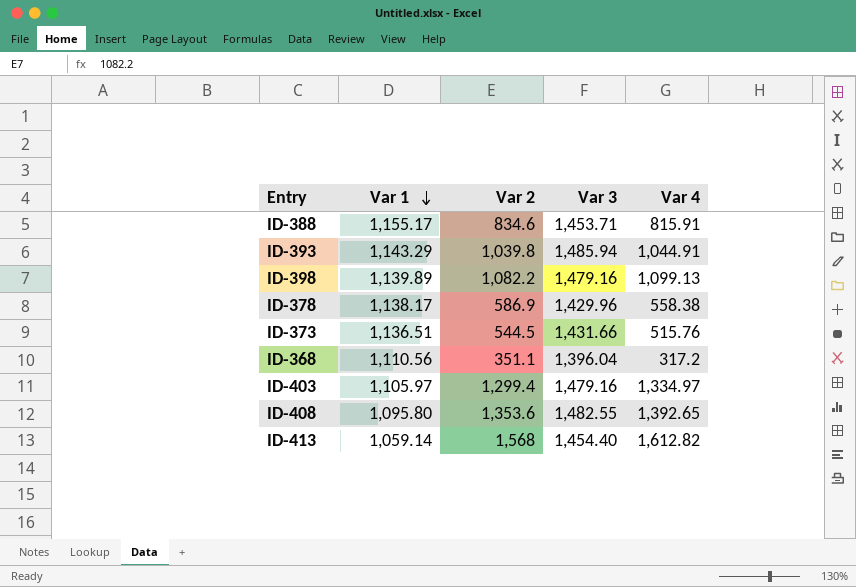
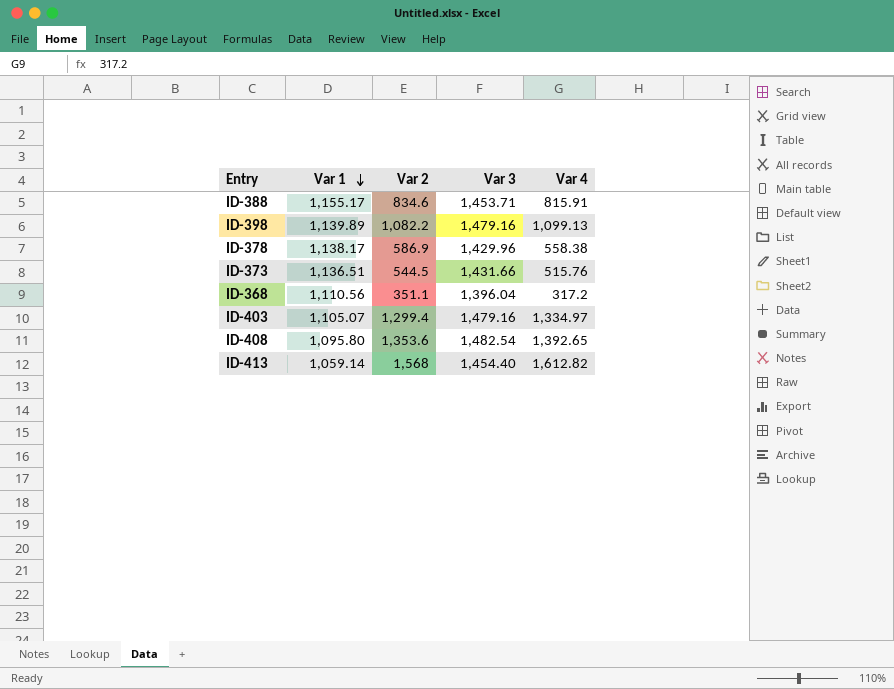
row ID-393: 1,143.29 | 1,039.8 | 1,485.94 | 1,044.91 -> none
ID-403 | Var 1: 1,105.97 -> 1,105.07
ID-408 | Var 3: 1,482.55 -> 1,482.54

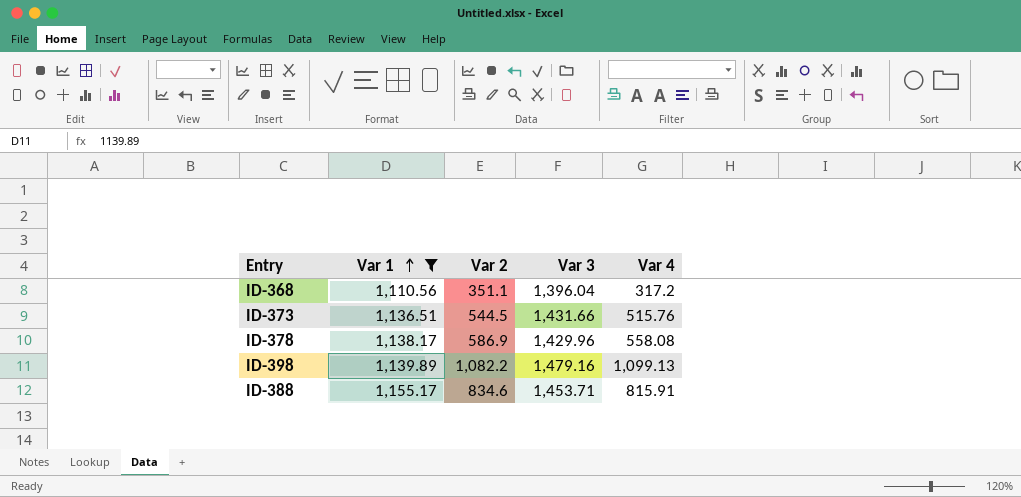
filter: none -> Var 1 >= 1,110.56
row order: Var 1 descending -> Var 1 ascending
ID-378 | Var 4: 558.38 -> 558.08

